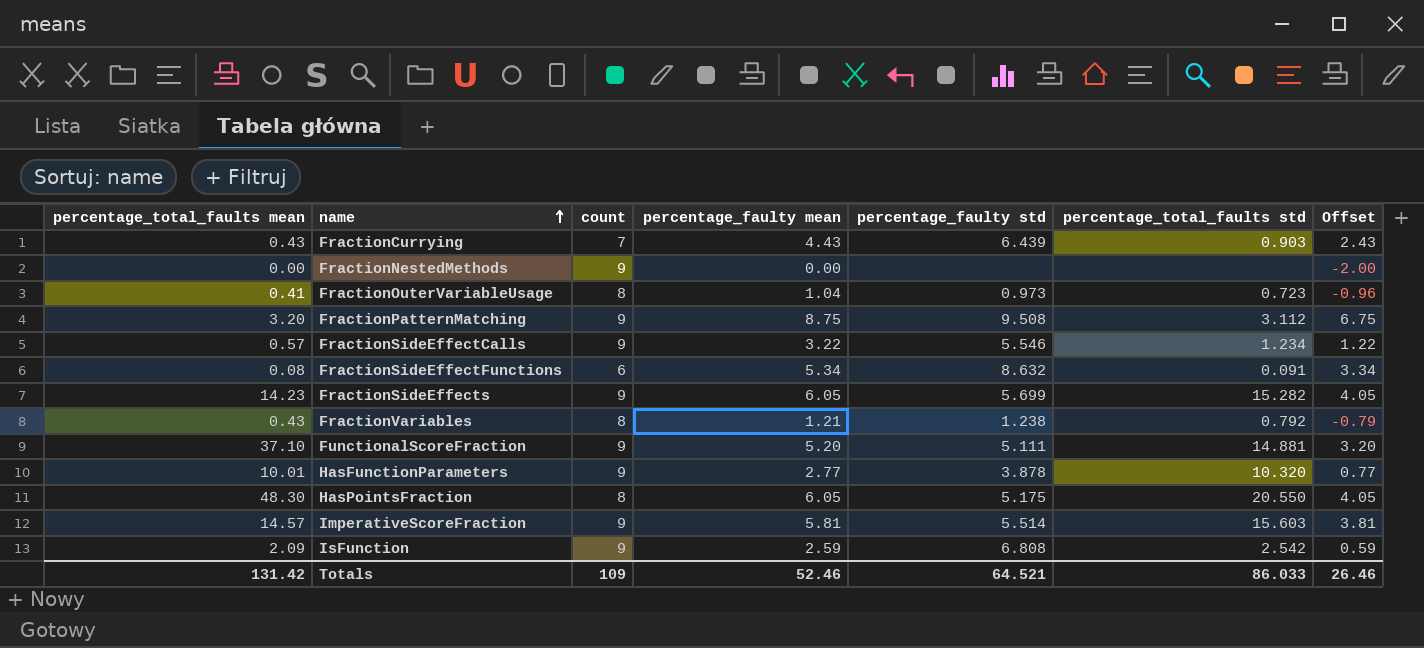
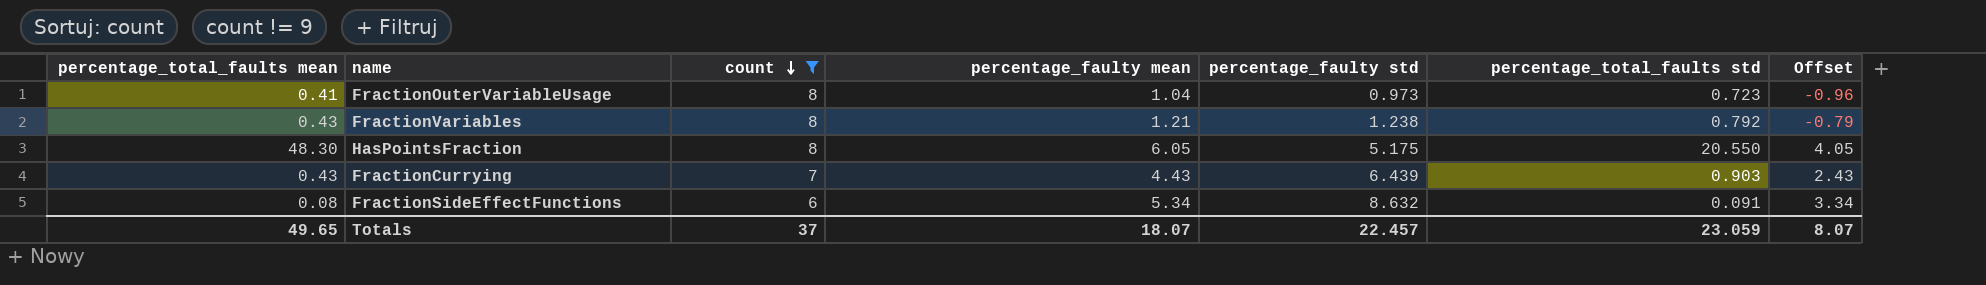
filter: none -> count != 9
row order: name ascending -> count descending
Totals | percentage_total_faults mean: 131.42 -> 49.65
Totals | count: 109 -> 37
Totals | percentage_faulty mean: 52.46 -> 18.07
Totals | percentage_faulty std: 64.521 -> 22.457
Totals | percentage_total_faults std: 86.033 -> 23.059
Totals | Offset: 26.46 -> 8.07

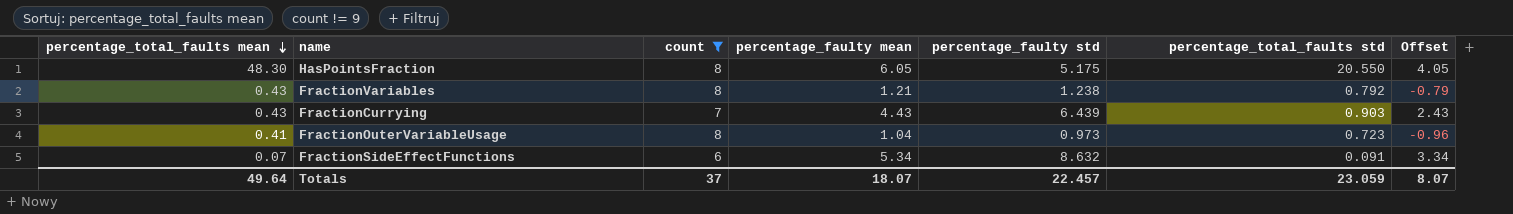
row order: count descending -> percentage_total_faults mean descending
FractionSideEffectFunctions | percentage_total_faults mean: 0.08 -> 0.07
Totals | percentage_total_faults mean: 49.65 -> 49.64

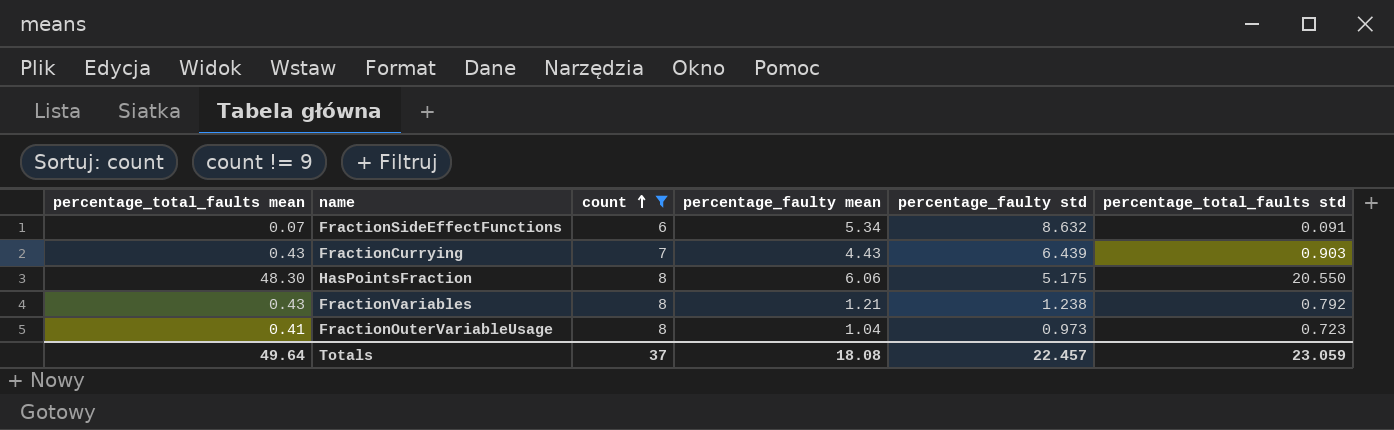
row order: percentage_total_faults mean descending -> count ascending
column Offset | formula: [percentage_faulty mean] - 2 -> none
HasPointsFraction | percentage_faulty mean: 6.05 -> 6.06
Totals | percentage_faulty mean: 18.07 -> 18.08

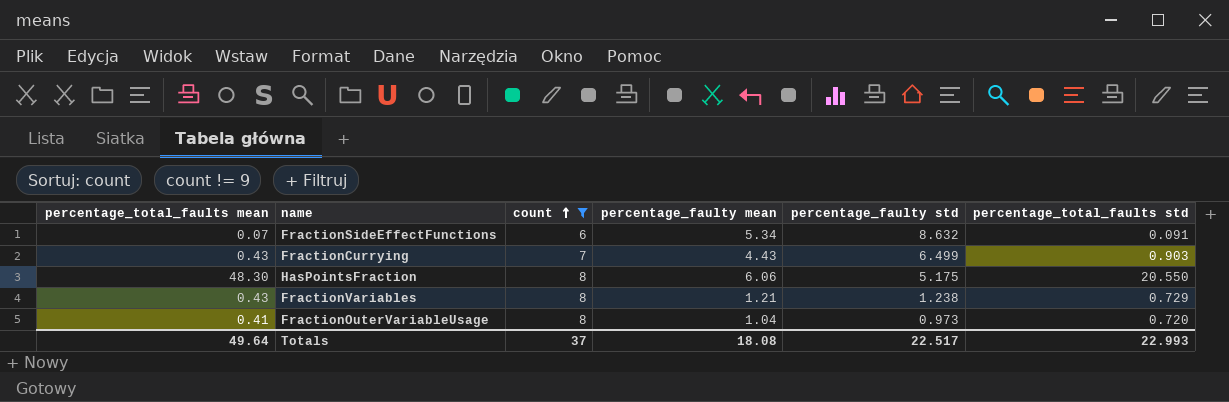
FractionCurrying | percentage_faulty std: 6.439 -> 6.499
FractionVariables | percentage_total_faults std: 0.792 -> 0.729
FractionOuterVariableUsage | percentage_total_faults std: 0.723 -> 0.720
Totals | percentage_faulty std: 22.457 -> 22.517
Totals | percentage_total_faults std: 23.059 -> 22.993

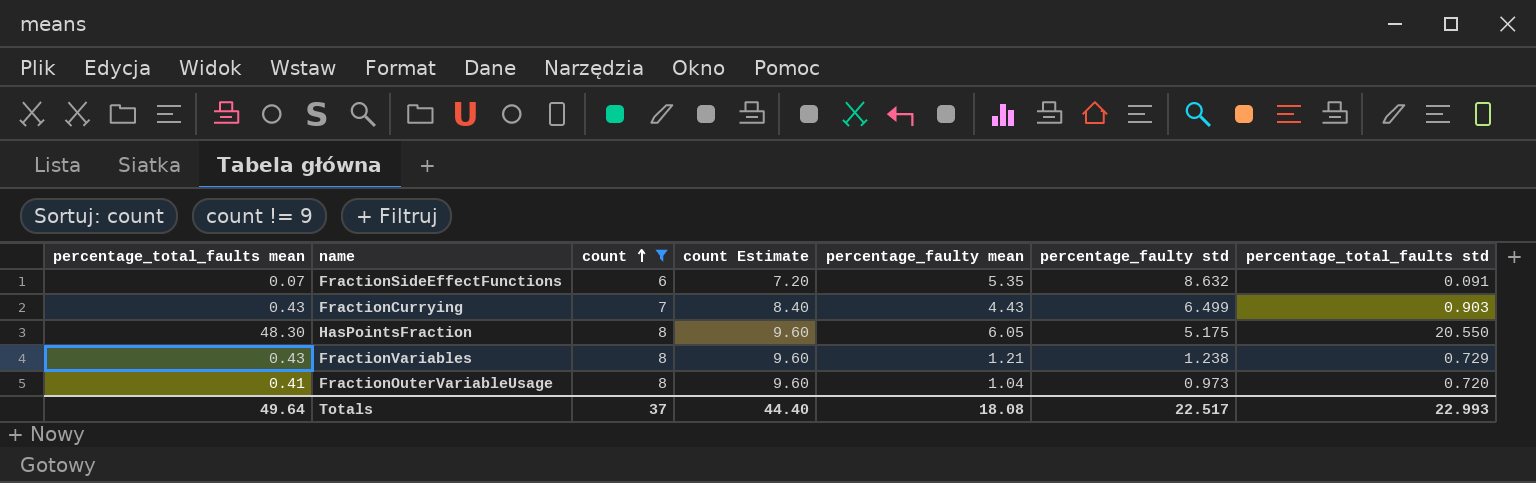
column count Estimate | formula: none -> [count] * 1.2
FractionSideEffectFunctions | percentage_faulty mean: 5.34 -> 5.35
HasPointsFraction | percentage_faulty mean: 6.06 -> 6.05

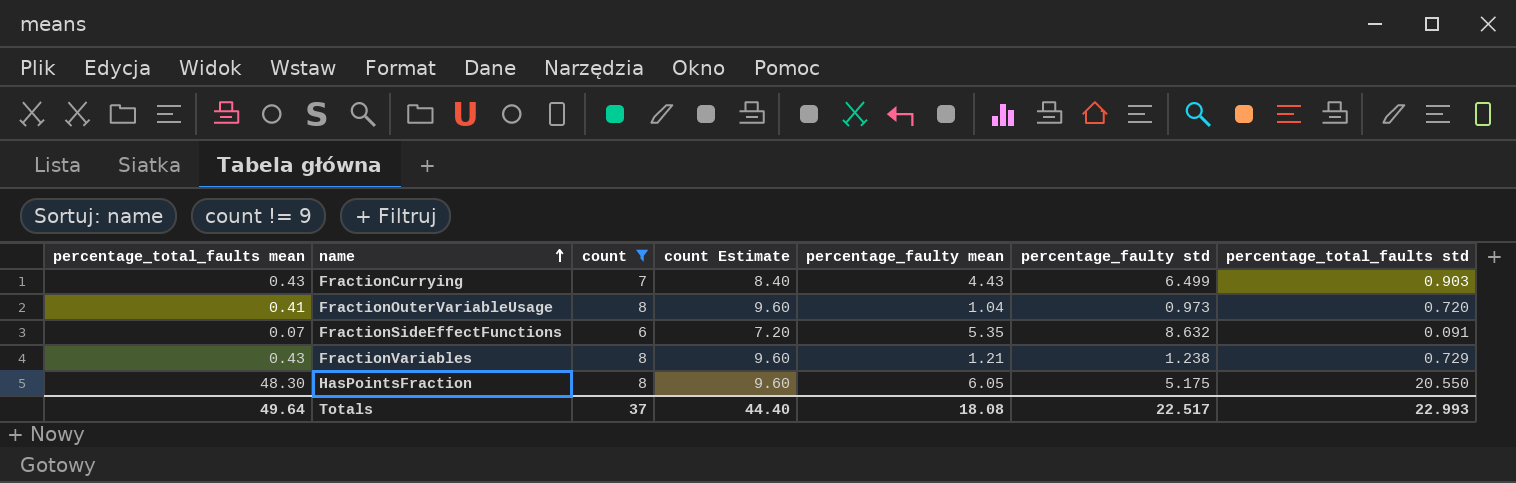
row order: count ascending -> name ascending

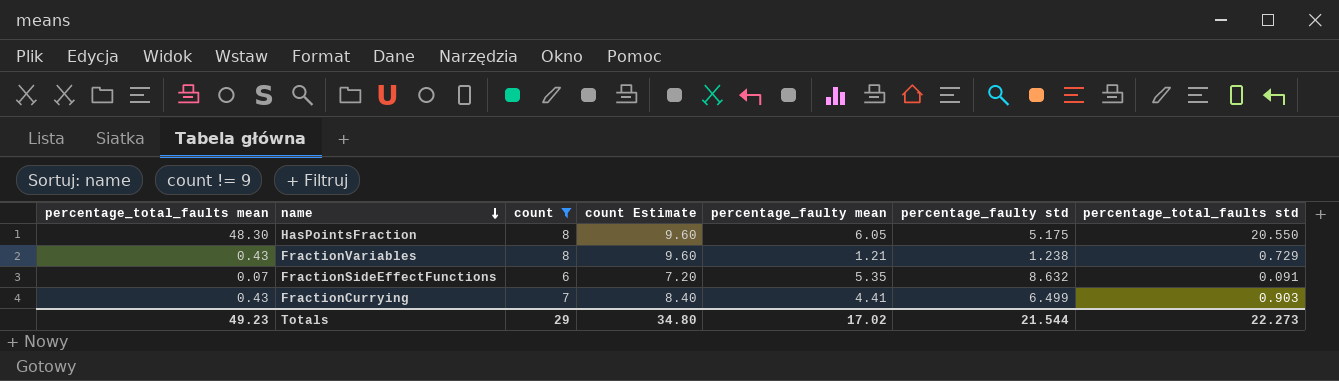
row order: name ascending -> name descending
row FractionOuterVariableUsage: 0.41 | 8 | 9.60 | 1.04 | 0.973 | 0.720 -> none
FractionCurrying | percentage_faulty mean: 4.43 -> 4.41
Totals | percentage_total_faults mean: 49.64 -> 49.23
Totals | count: 37 -> 29
Totals | count Estimate: 44.40 -> 34.80
Totals | percentage_faulty mean: 18.08 -> 17.02
Totals | percentage_faulty std: 22.517 -> 21.544
Totals | percentage_total_faults std: 22.993 -> 22.273

